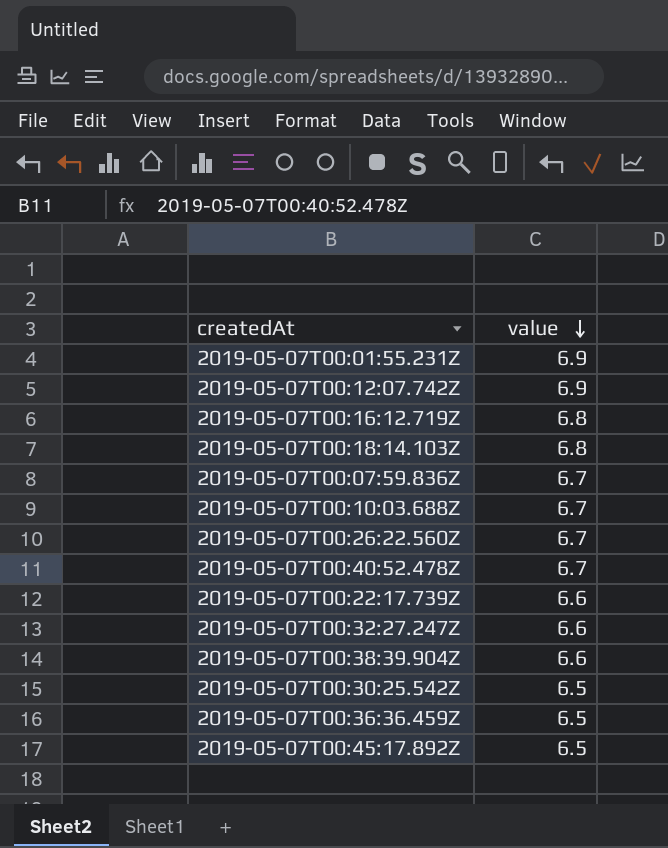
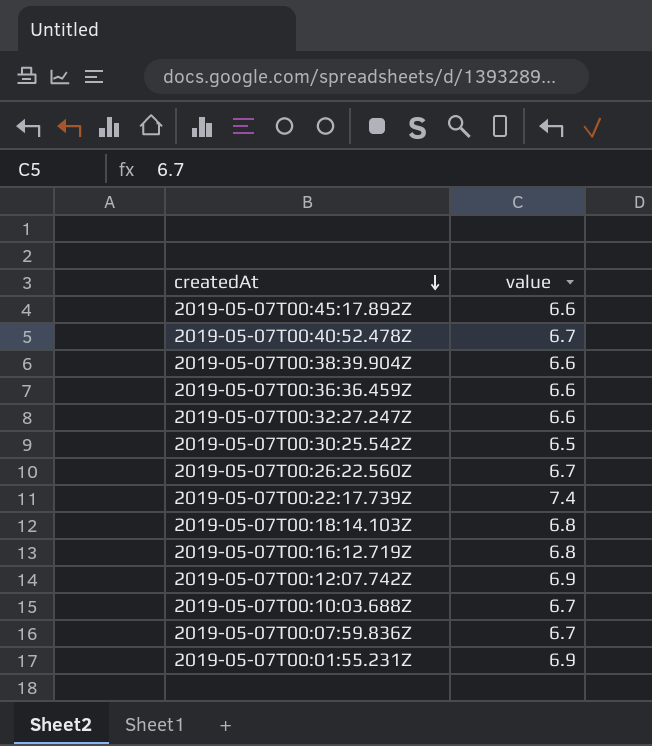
row order: value descending -> createdAt descending
2019-05-07T00:45:17.892Z | value: 6.5 -> 6.6
2019-05-07T00:36:36.459Z | value: 6.5 -> 6.6
2019-05-07T00:22:17.739Z | value: 6.6 -> 7.4

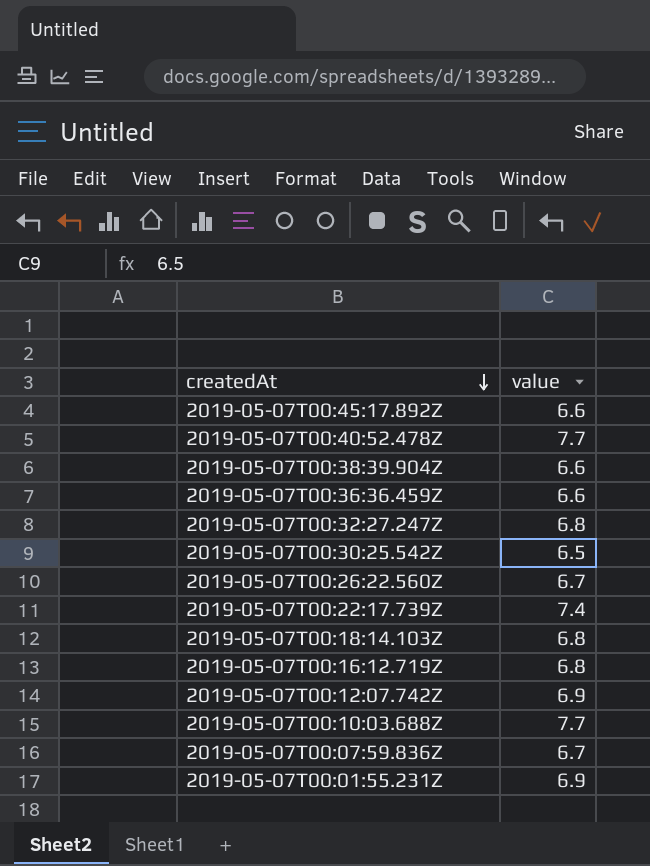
2019-05-07T00:40:52.478Z | value: 6.7 -> 7.7
2019-05-07T00:32:27.247Z | value: 6.6 -> 6.8
2019-05-07T00:10:03.688Z | value: 6.7 -> 7.7

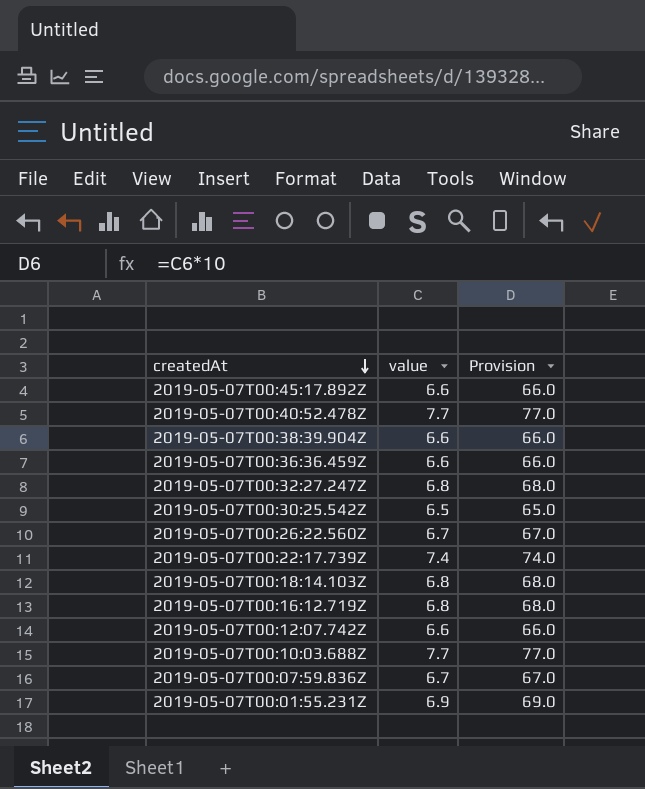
column Provision | formula: none -> [value] * 10
2019-05-07T00:12:07.742Z | value: 6.9 -> 6.6

